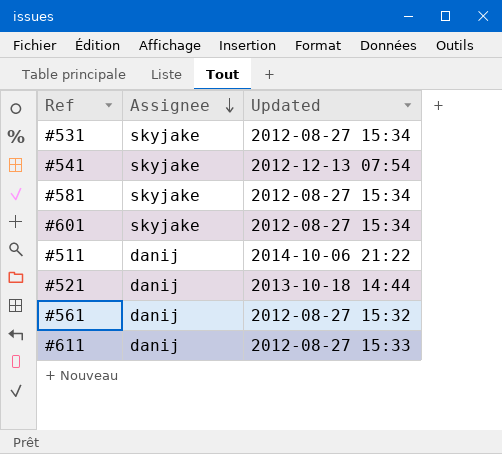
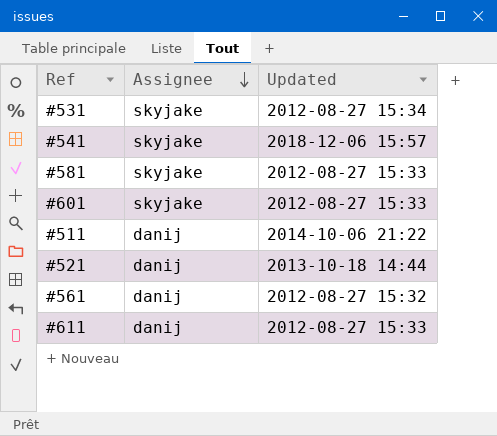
#541 | Updated: 2012-12-13 07:54 -> 2018-12-06 15:57
#581 | Updated: 2012-08-27 15:34 -> 2012-08-27 15:33
#601 | Updated: 2012-08-27 15:34 -> 2012-08-27 15:33

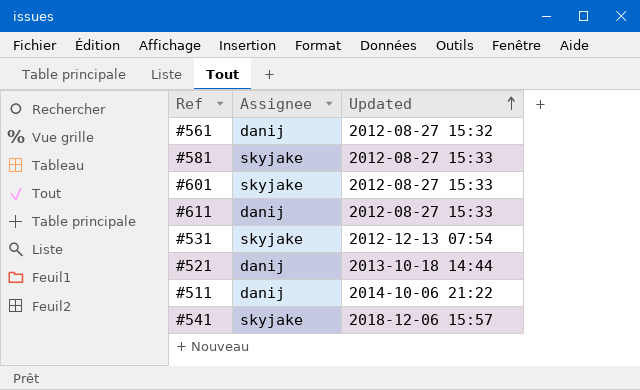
row order: Assignee descending -> Updated ascending
#531 | Updated: 2012-08-27 15:34 -> 2012-12-13 07:54

